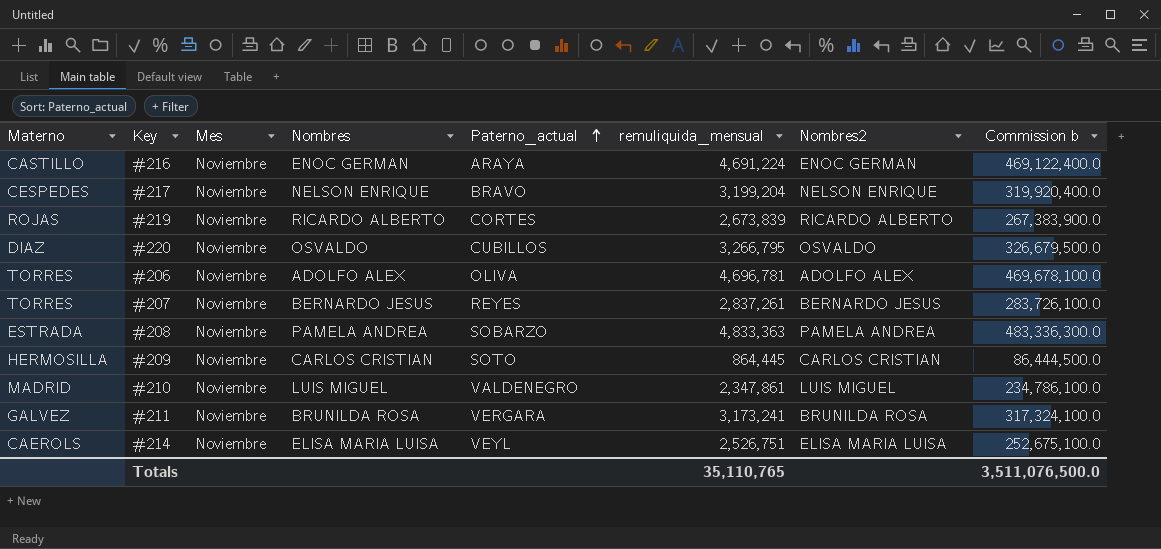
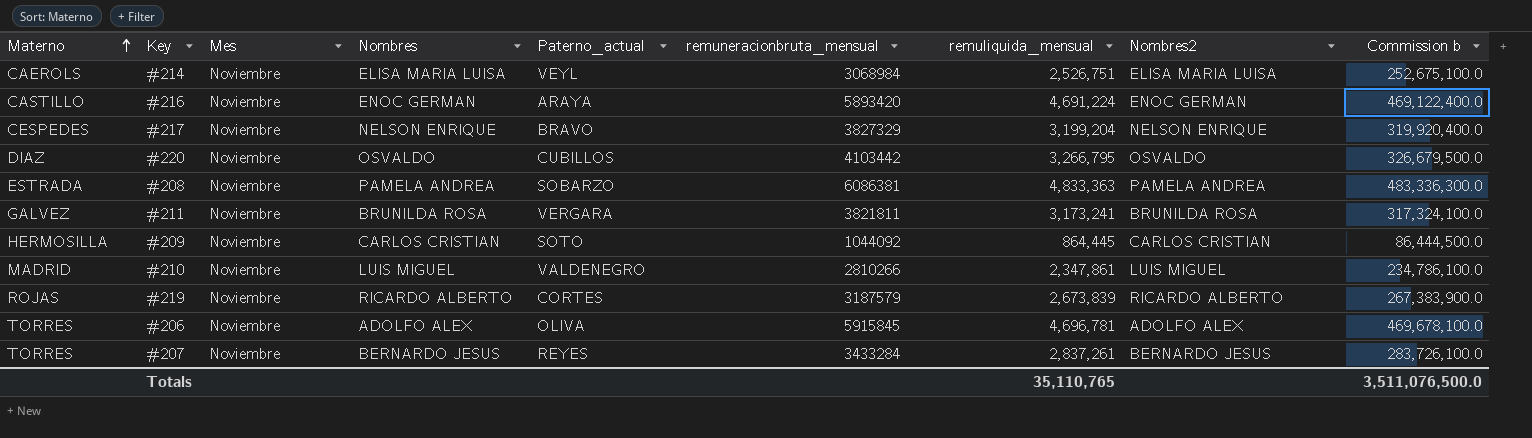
row order: Paterno_actual ascending -> Materno ascending
column remuneracionbruta_mensual | position: none -> 6

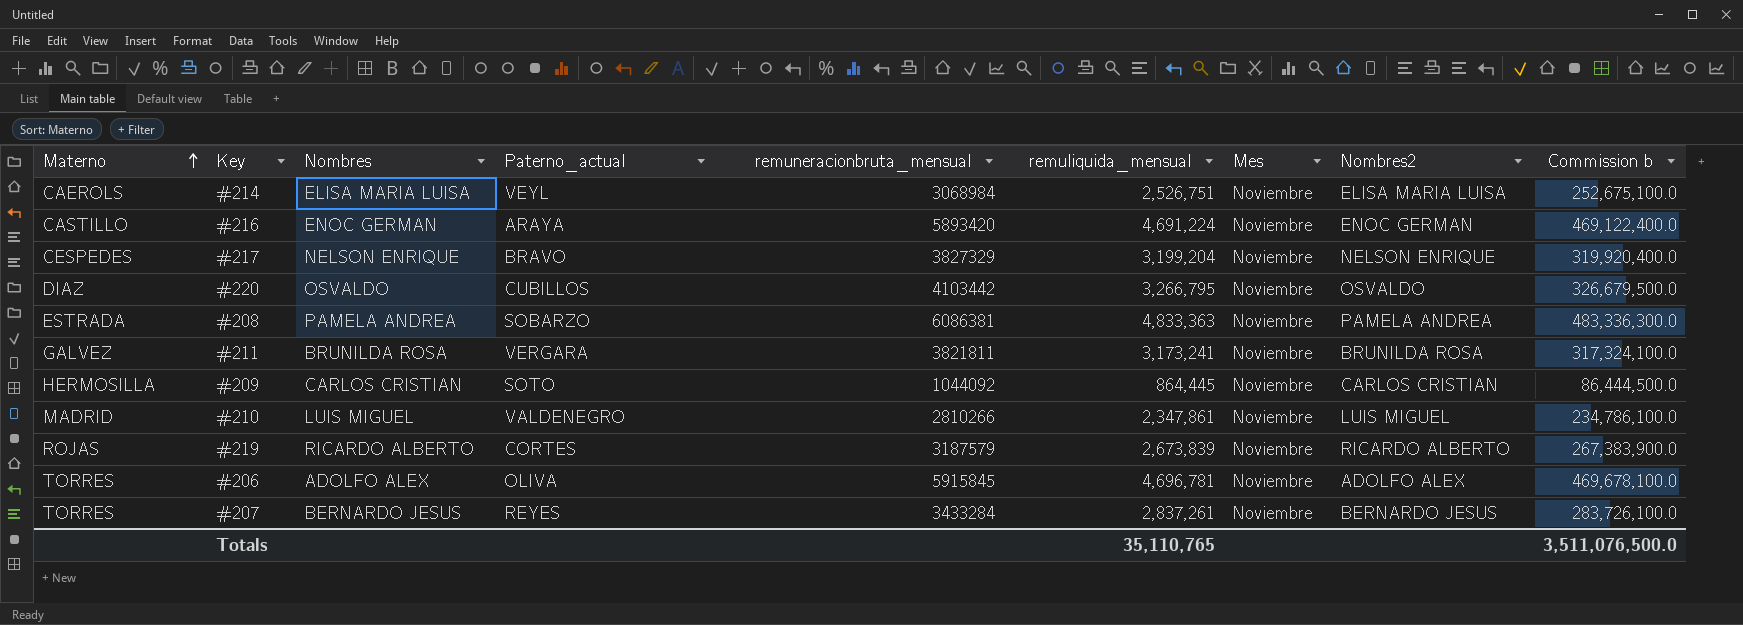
column Mes | position: 3 -> 7

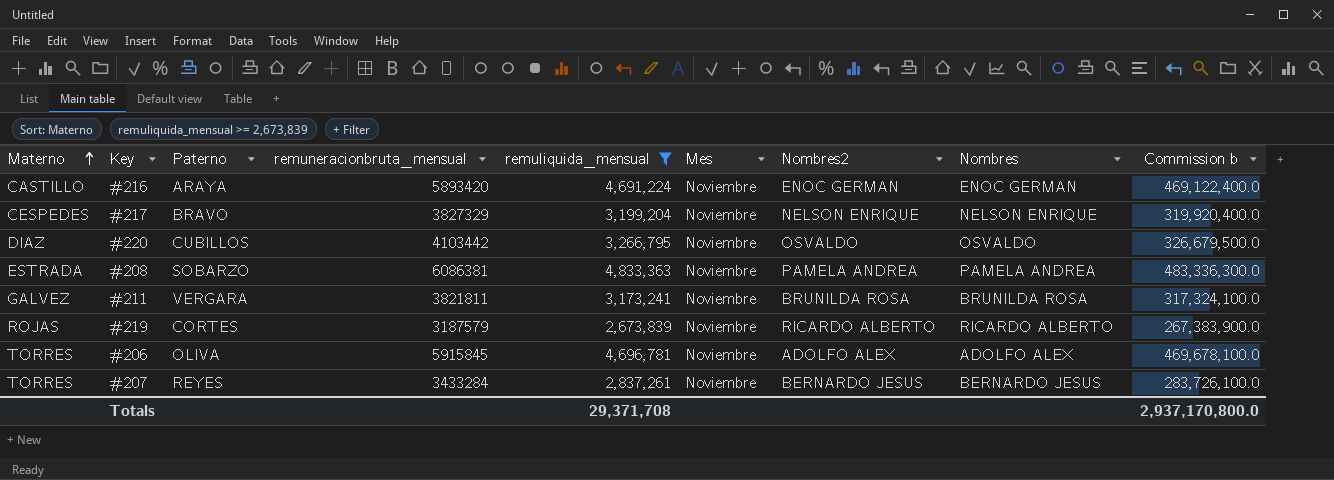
filter: none -> remuliquida_mensual >= 2,673,839
column name: Paterno_actual -> Paterno
column Nombres | position: 3 -> 8
Totals | remuliquida_mensual: 35,110,765 -> 29,371,708
Totals | Commission b: 3,511,076,500.0 -> 2,937,170,800.0

